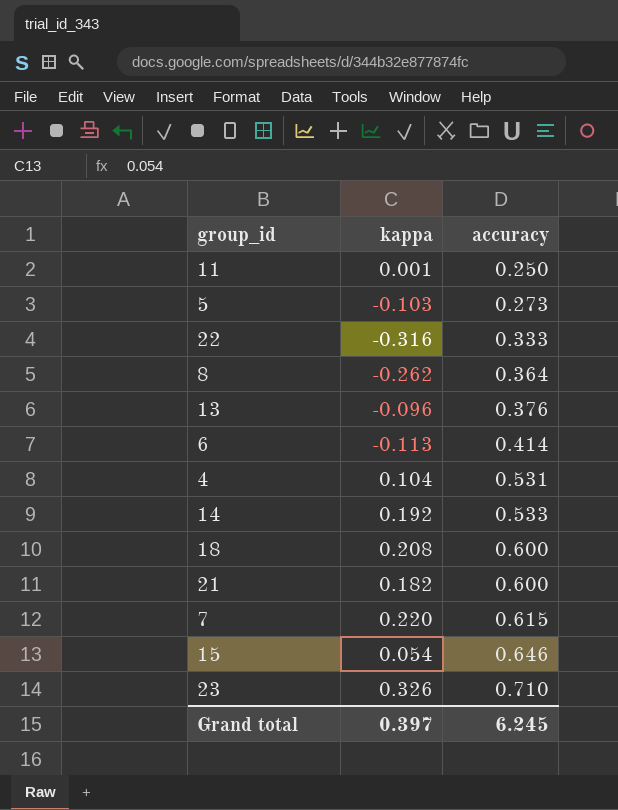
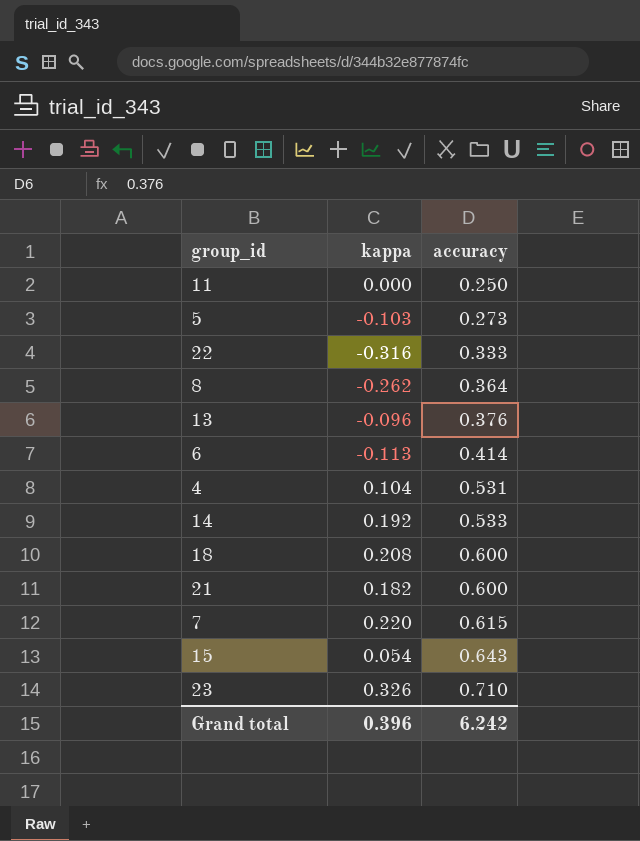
11 | kappa: 0.001 -> 0.000
15 | accuracy: 0.646 -> 0.643
Grand total | kappa: 0.397 -> 0.396
Grand total | accuracy: 6.245 -> 6.242

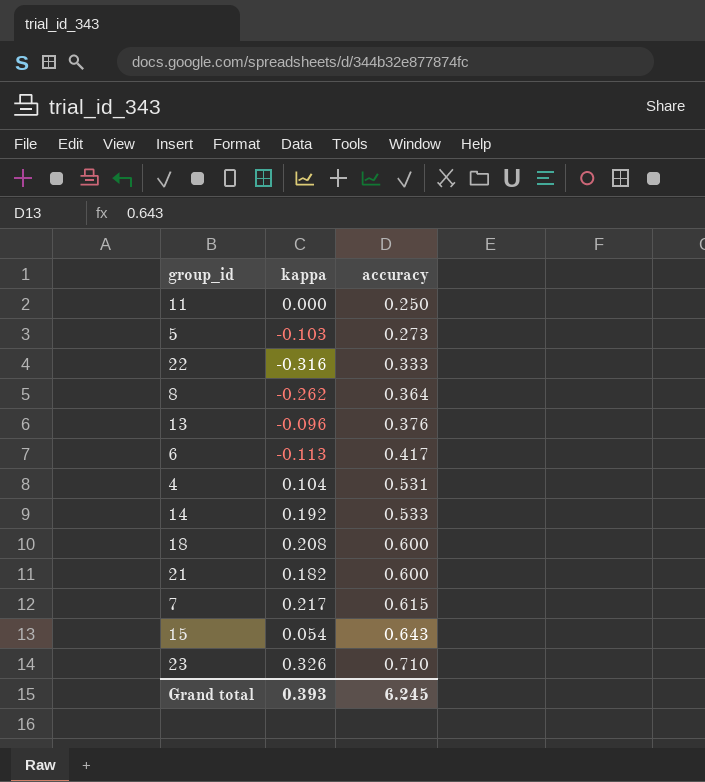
6 | accuracy: 0.414 -> 0.417
7 | kappa: 0.220 -> 0.217
Grand total | kappa: 0.396 -> 0.393
Grand total | accuracy: 6.242 -> 6.245

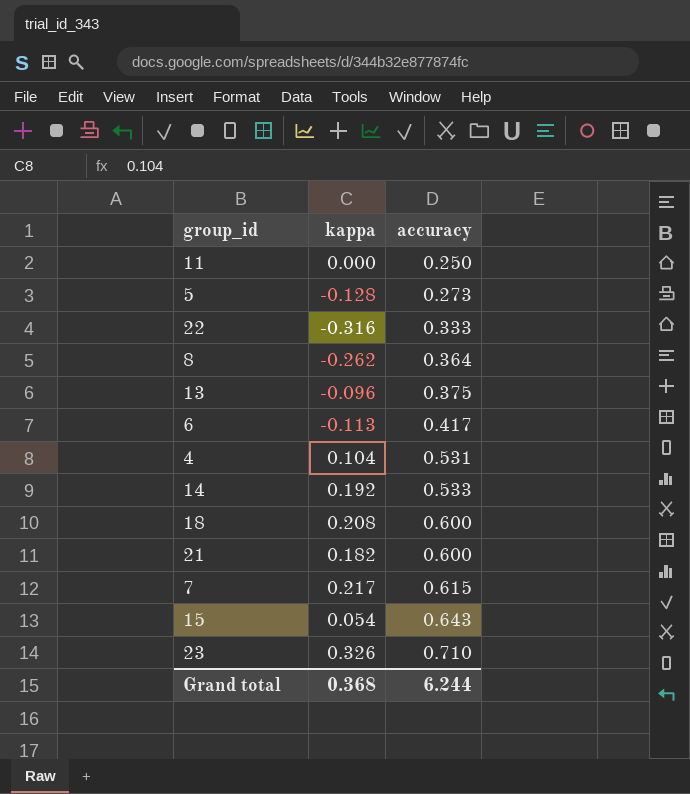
5 | kappa: -0.103 -> -0.128
13 | accuracy: 0.376 -> 0.375
Grand total | kappa: 0.393 -> 0.368
Grand total | accuracy: 6.245 -> 6.244

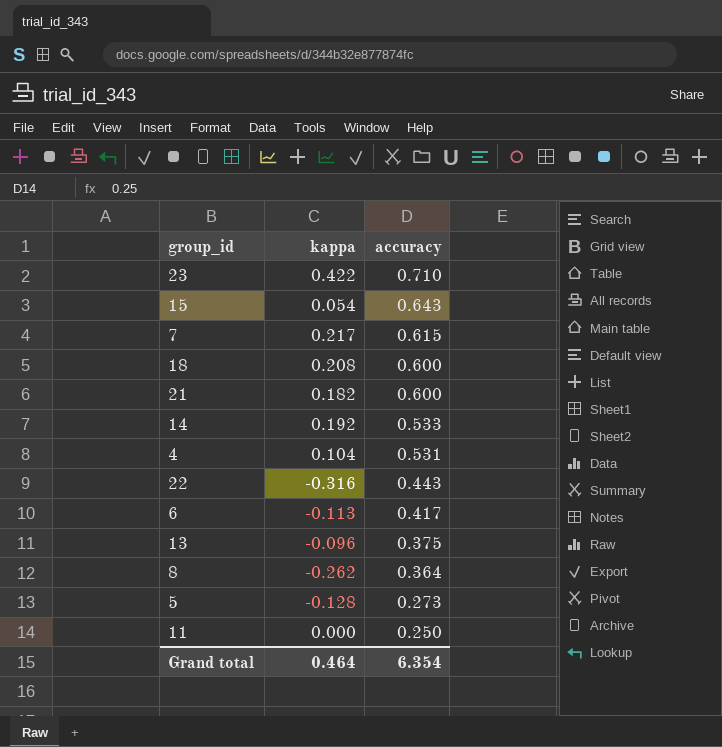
row order: accuracy ascending -> accuracy descending
23 | kappa: 0.326 -> 0.422
22 | accuracy: 0.333 -> 0.443
Grand total | kappa: 0.368 -> 0.464
Grand total | accuracy: 6.244 -> 6.354

